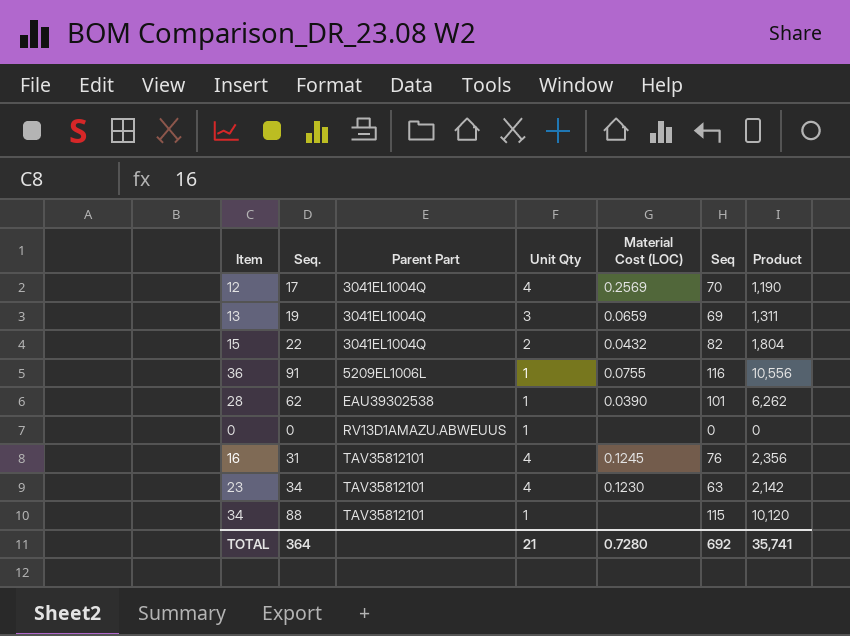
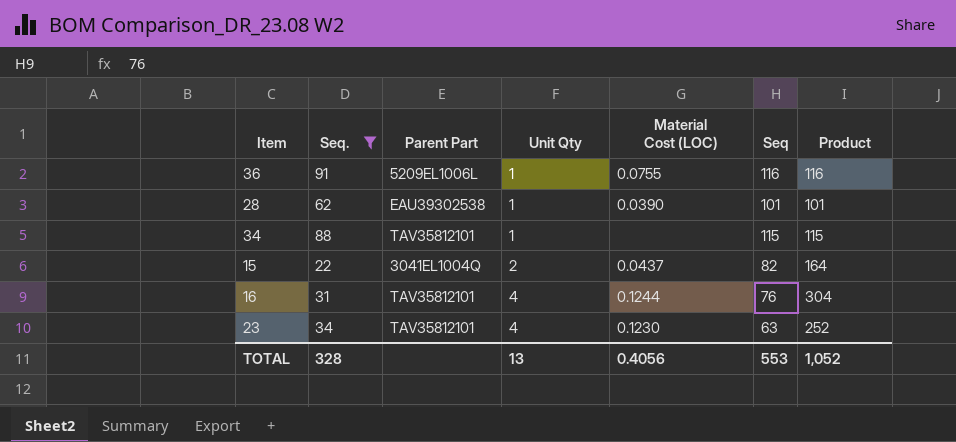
filter: none -> Seq. >= 22
row order: Parent Part ascending -> Unit Qty ascending
column Product | formula: [Seq.] * [Seq] -> [Unit Qty] * [Seq]
15 | Material Cost (LOC): 0.0432 -> 0.0437
16 | Material Cost (LOC): 0.1245 -> 0.1244
TOTAL | Seq.: 364 -> 328
TOTAL | Unit Qty: 21 -> 13
TOTAL | Material Cost (LOC): 0.7280 -> 0.4056
TOTAL | Seq: 692 -> 553
TOTAL | Product: 35,741 -> 1,052

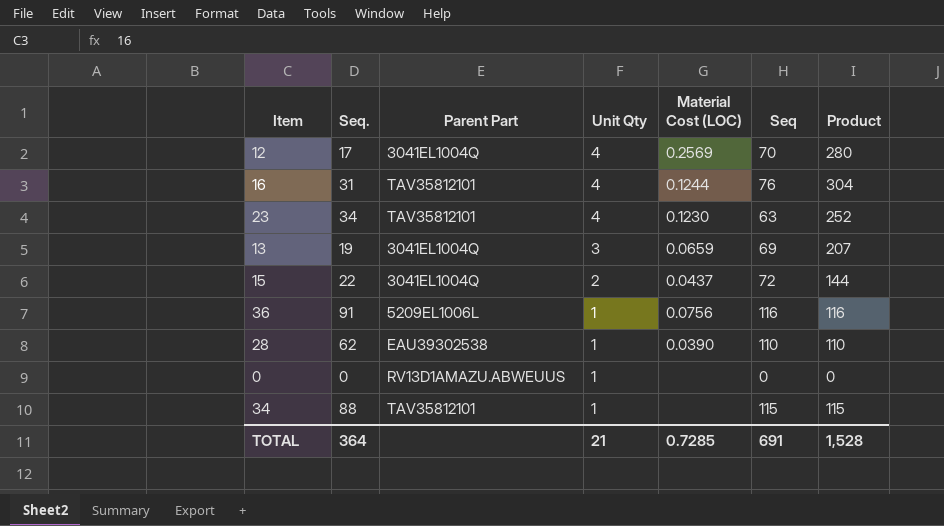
filter: Seq. >= 22 -> none
row order: Unit Qty ascending -> Unit Qty descending
15 | Seq: 82 -> 72
15 | Product: 164 -> 144
36 | Material Cost (LOC): 0.0755 -> 0.0756
28 | Seq: 101 -> 110
28 | Product: 101 -> 110
TOTAL | Seq.: 328 -> 364
TOTAL | Unit Qty: 13 -> 21
TOTAL | Material Cost (LOC): 0.4056 -> 0.7285
TOTAL | Seq: 553 -> 691
TOTAL | Product: 1,052 -> 1,528

